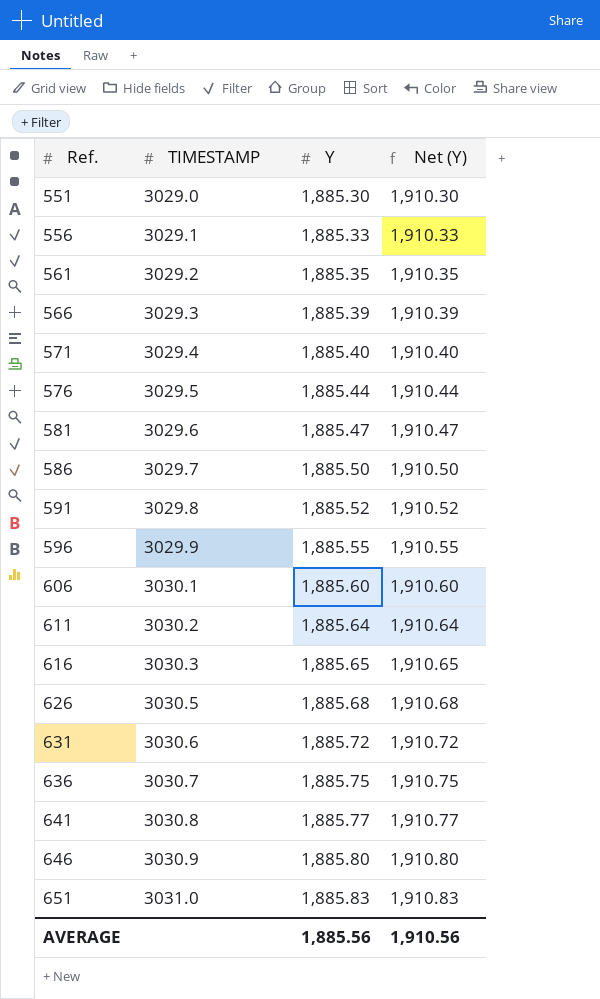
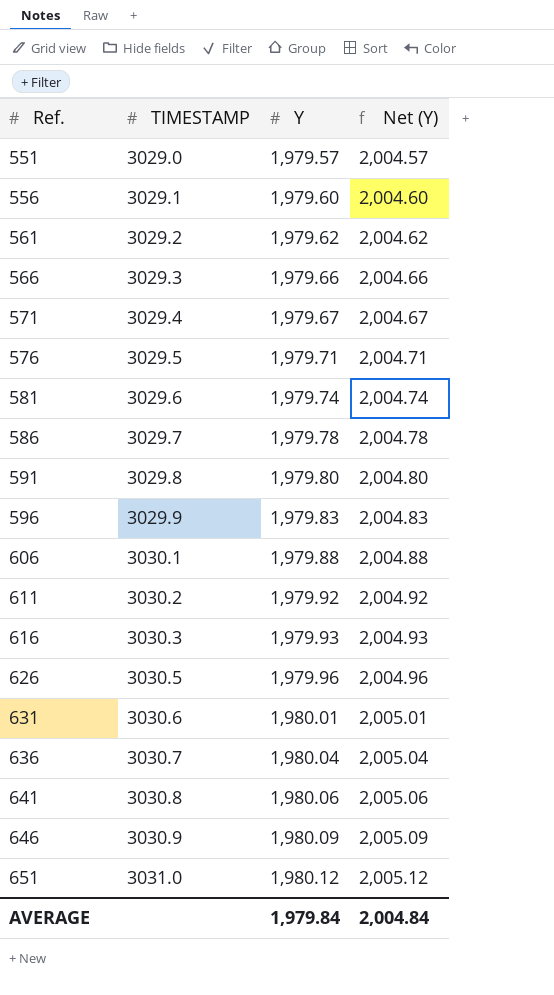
551 | Y: 1,885.30 -> 1,979.57
551 | Net (Y): 1,910.30 -> 2,004.57
556 | Y: 1,885.33 -> 1,979.60
556 | Net (Y): 1,910.33 -> 2,004.60
561 | Y: 1,885.35 -> 1,979.62
561 | Net (Y): 1,910.35 -> 2,004.62
566 | Y: 1,885.39 -> 1,979.66
566 | Net (Y): 1,910.39 -> 2,004.66
571 | Y: 1,885.40 -> 1,979.67
571 | Net (Y): 1,910.40 -> 2,004.67
576 | Y: 1,885.44 -> 1,979.71
576 | Net (Y): 1,910.44 -> 2,004.71
581 | Y: 1,885.47 -> 1,979.74
581 | Net (Y): 1,910.47 -> 2,004.74
586 | Y: 1,885.50 -> 1,979.78
586 | Net (Y): 1,910.50 -> 2,004.78
591 | Y: 1,885.52 -> 1,979.80
591 | Net (Y): 1,910.52 -> 2,004.80
596 | Y: 1,885.55 -> 1,979.83
596 | Net (Y): 1,910.55 -> 2,004.83
606 | Y: 1,885.60 -> 1,979.88
606 | Net (Y): 1,910.60 -> 2,004.88
611 | Y: 1,885.64 -> 1,979.92
611 | Net (Y): 1,910.64 -> 2,004.92
616 | Y: 1,885.65 -> 1,979.93
616 | Net (Y): 1,910.65 -> 2,004.93
626 | Y: 1,885.68 -> 1,979.96
626 | Net (Y): 1,910.68 -> 2,004.96
631 | Y: 1,885.72 -> 1,980.01
631 | Net (Y): 1,910.72 -> 2,005.01
636 | Y: 1,885.75 -> 1,980.04
636 | Net (Y): 1,910.75 -> 2,005.04
641 | Y: 1,885.77 -> 1,980.06
641 | Net (Y): 1,910.77 -> 2,005.06
646 | Y: 1,885.80 -> 1,980.09
646 | Net (Y): 1,910.80 -> 2,005.09
651 | Y: 1,885.83 -> 1,980.12
651 | Net (Y): 1,910.83 -> 2,005.12
AVERAGE | Y: 1,885.56 -> 1,979.84
AVERAGE | Net (Y): 1,910.56 -> 2,004.84

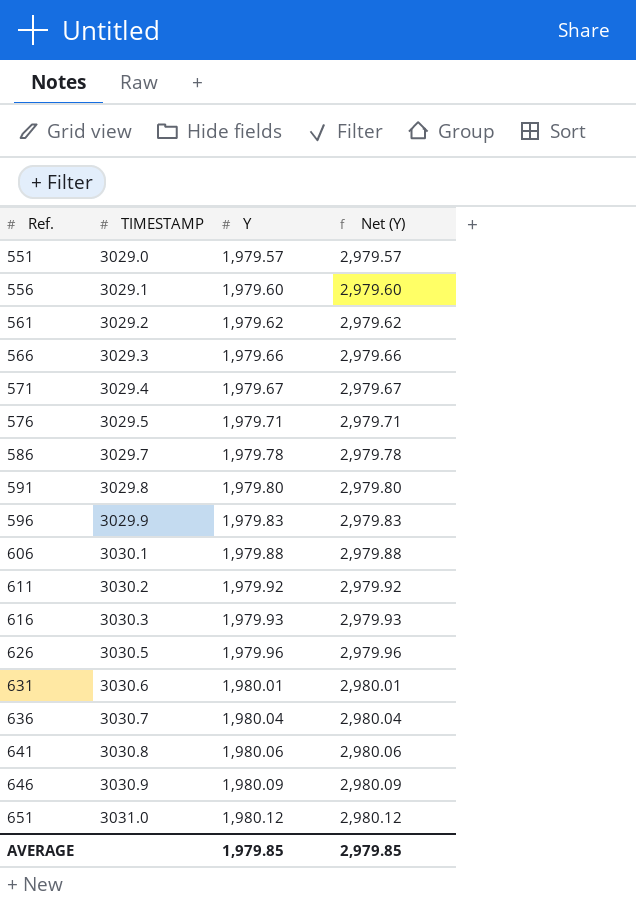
column Net (Y) | formula: [Y] + 25 -> [Y] + 1000
row 581: 3029.6 | 1,979.74 | 2,004.74 -> none
AVERAGE | Y: 1,979.84 -> 1,979.85
AVERAGE | Net (Y): 2,004.84 -> 2,979.85

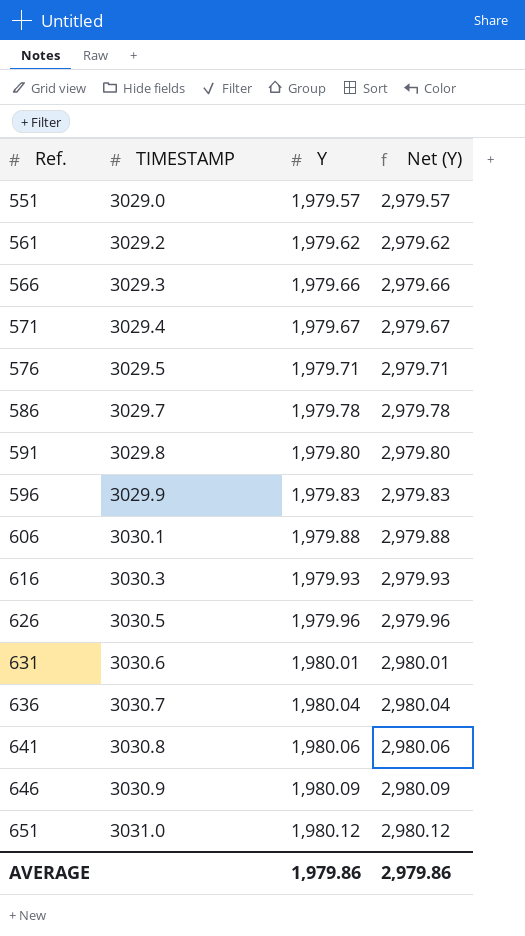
row 556: 3029.1 | 1,979.60 | 2,979.60 -> none
row 611: 3030.2 | 1,979.92 | 2,979.92 -> none
AVERAGE | Y: 1,979.85 -> 1,979.86
AVERAGE | Net (Y): 2,979.85 -> 2,979.86

